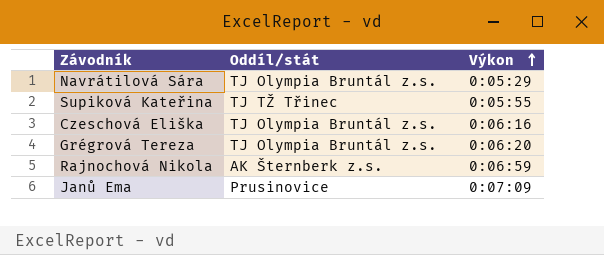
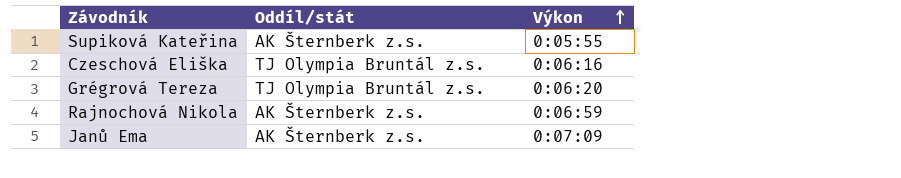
row Navrátilová Sára: TJ Olympia Bruntál z.s. | 0:05:29 -> none
Supiková Kateřina | Oddíl/stát: TJ TŽ Třinec -> AK Šternberk z.s.
Janů Ema | Oddíl/stát: Prusinovice -> AK Šternberk z.s.

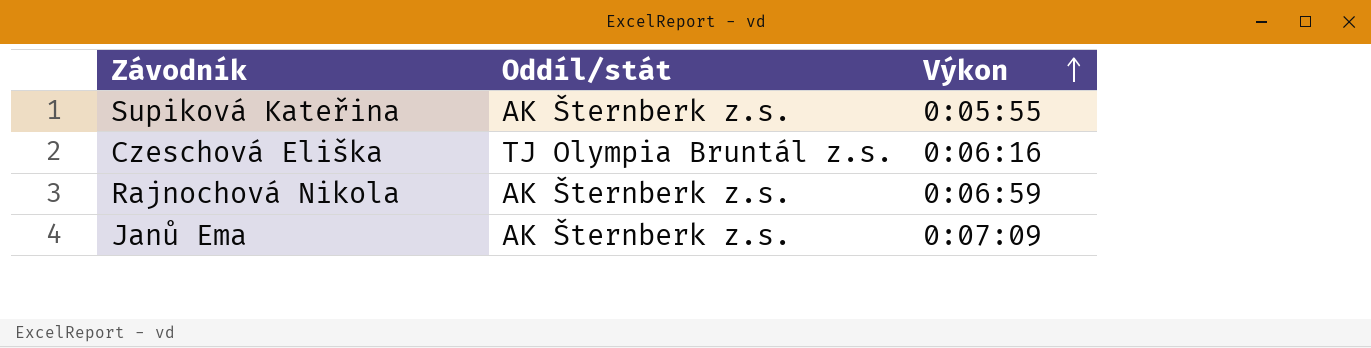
row Grégrová Tereza: TJ Olympia Bruntál z.s. | 0:06:20 -> none

